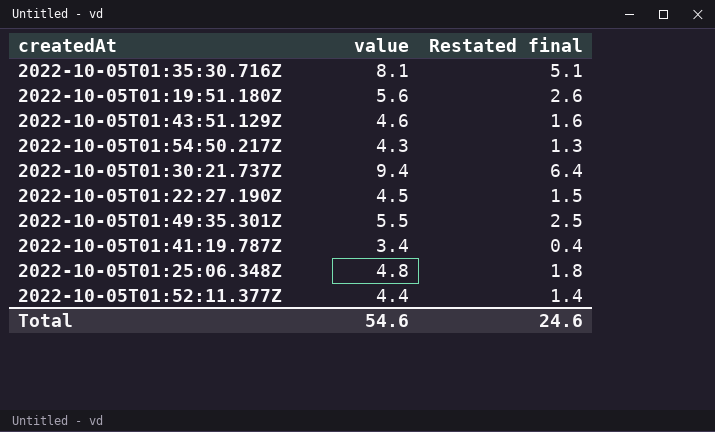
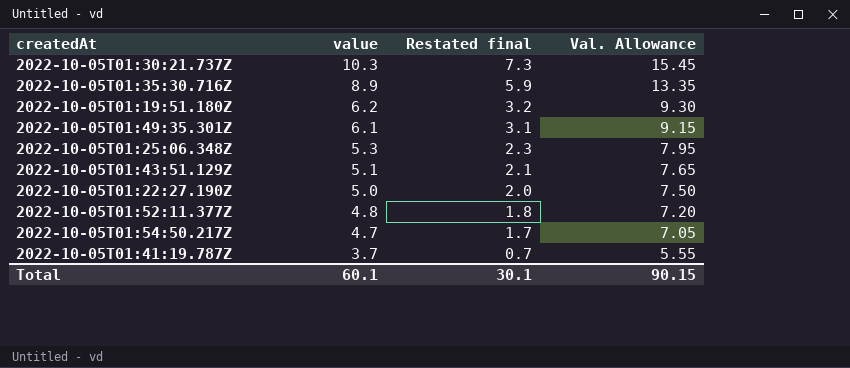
row order: none -> value descending
column Val. Allowance | formula: none -> [value] * 1.5
2022-10-05T01:30:21.737Z | value: 9.4 -> 10.3
2022-10-05T01:30:21.737Z | Restated final: 6.4 -> 7.3
2022-10-05T01:35:30.716Z | value: 8.1 -> 8.9
2022-10-05T01:35:30.716Z | Restated final: 5.1 -> 5.9
2022-10-05T01:19:51.180Z | value: 5.6 -> 6.2
2022-10-05T01:19:51.180Z | Restated final: 2.6 -> 3.2
2022-10-05T01:49:35.301Z | value: 5.5 -> 6.1
2022-10-05T01:49:35.301Z | Restated final: 2.5 -> 3.1
2022-10-05T01:25:06.348Z | value: 4.8 -> 5.3
2022-10-05T01:25:06.348Z | Restated final: 1.8 -> 2.3
2022-10-05T01:43:51.129Z | value: 4.6 -> 5.1
2022-10-05T01:43:51.129Z | Restated final: 1.6 -> 2.1
2022-10-05T01:22:27.190Z | value: 4.5 -> 5.0
2022-10-05T01:22:27.190Z | Restated final: 1.5 -> 2.0
2022-10-05T01:52:11.377Z | value: 4.4 -> 4.8
2022-10-05T01:52:11.377Z | Restated final: 1.4 -> 1.8
2022-10-05T01:54:50.217Z | value: 4.3 -> 4.7
2022-10-05T01:54:50.217Z | Restated final: 1.3 -> 1.7
2022-10-05T01:41:19.787Z | value: 3.4 -> 3.7
2022-10-05T01:41:19.787Z | Restated final: 0.4 -> 0.7
Total | value: 54.6 -> 60.1
Total | Restated final: 24.6 -> 30.1

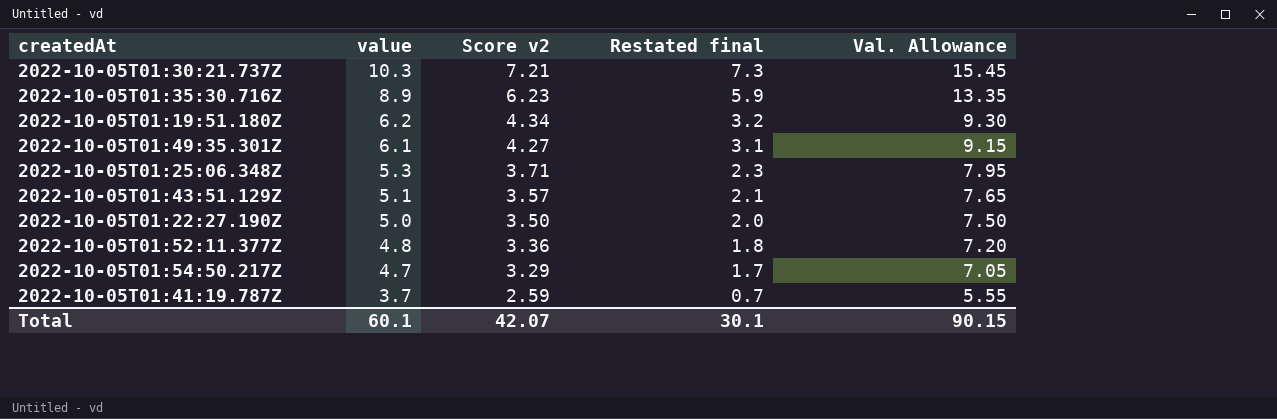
column Score v2 | formula: none -> [value] * 0.7

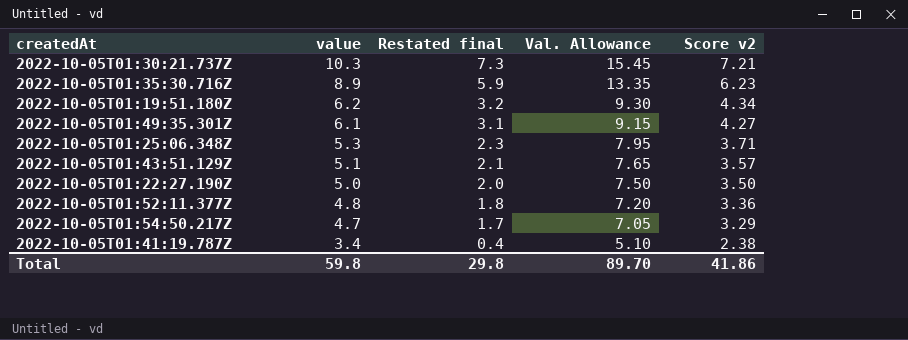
column Score v2 | position: 3 -> 5
2022-10-05T01:41:19.787Z | value: 3.7 -> 3.4
2022-10-05T01:41:19.787Z | Restated final: 0.7 -> 0.4
2022-10-05T01:41:19.787Z | Val. Allowance: 5.55 -> 5.10
2022-10-05T01:41:19.787Z | Score v2: 2.59 -> 2.38
Total | value: 60.1 -> 59.8
Total | Restated final: 30.1 -> 29.8
Total | Val. Allowance: 90.15 -> 89.70
Total | Score v2: 42.07 -> 41.86

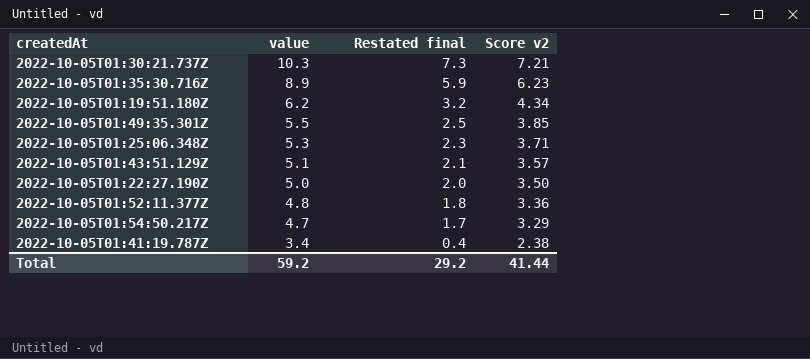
column Val. Allowance | formula: [value] * 1.5 -> none
2022-10-05T01:49:35.301Z | value: 6.1 -> 5.5
2022-10-05T01:49:35.301Z | Restated final: 3.1 -> 2.5
2022-10-05T01:49:35.301Z | Score v2: 4.27 -> 3.85
Total | value: 59.8 -> 59.2
Total | Restated final: 29.8 -> 29.2
Total | Score v2: 41.86 -> 41.44

